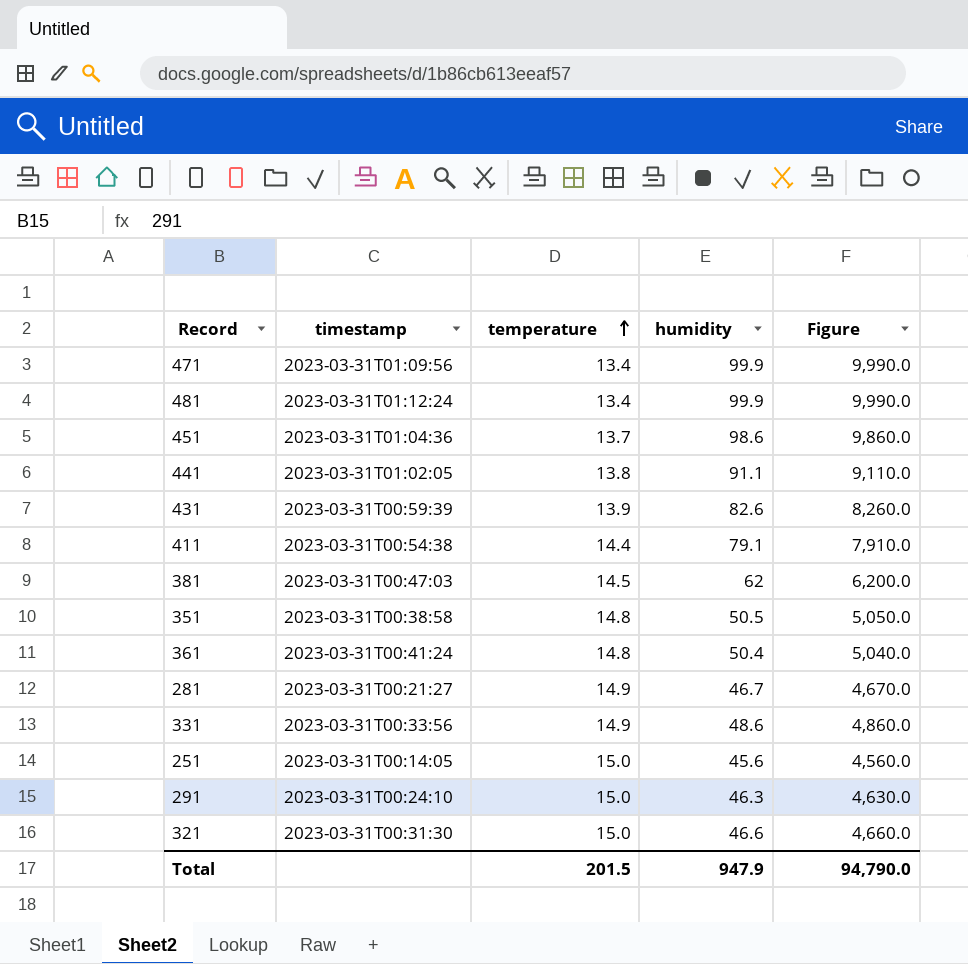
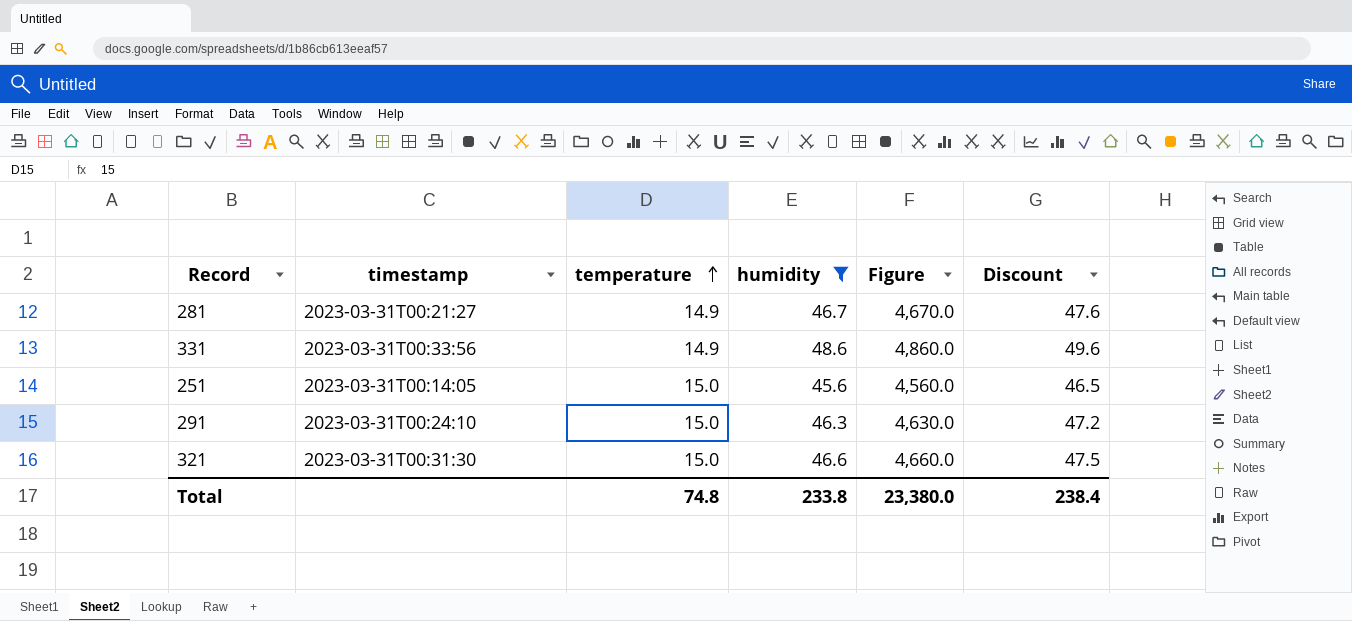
filter: none -> humidity <= 48.6
column Discount | formula: none -> [humidity] * 1.02
Total | temperature: 201.5 -> 74.8
Total | humidity: 947.9 -> 233.8
Total | Figure: 94,790.0 -> 23,380.0

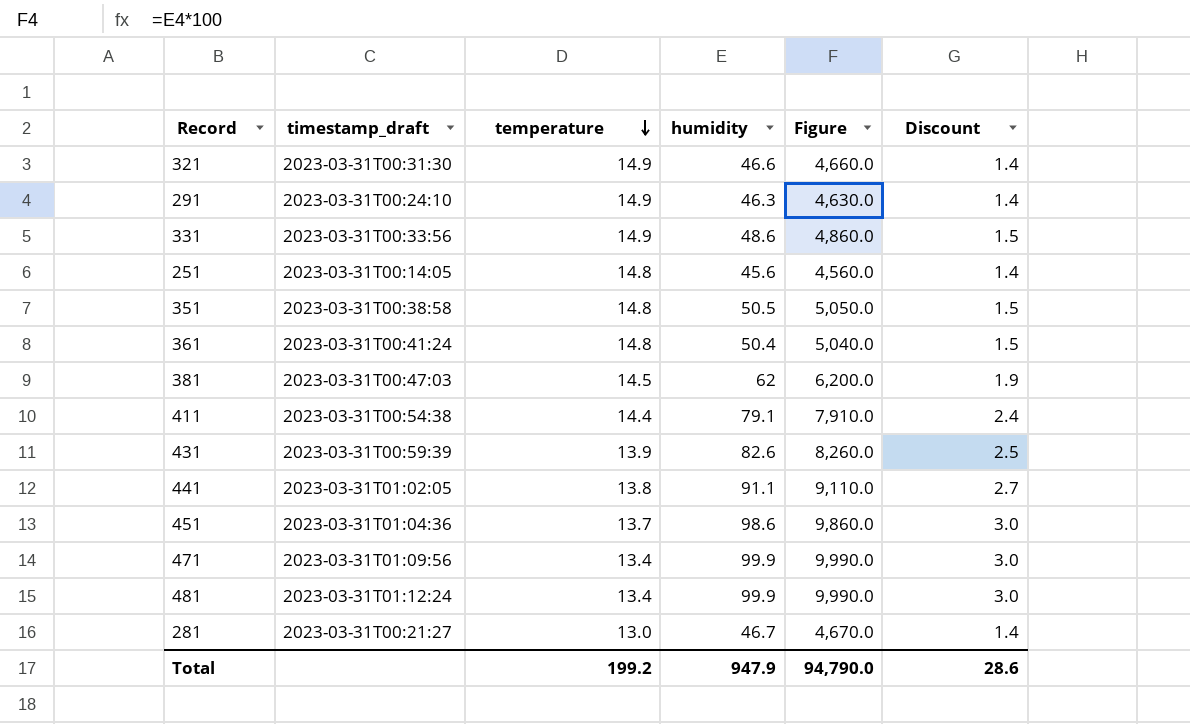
filter: humidity <= 48.6 -> none
row order: temperature ascending -> temperature descending
column name: timestamp -> timestamp_draft
column Discount | formula: [humidity] * 1.02 -> [humidity] * 0.03
321 | temperature: 15.0 -> 14.9
291 | temperature: 15.0 -> 14.9
251 | temperature: 15.0 -> 14.8
281 | temperature: 14.9 -> 13.0
Total | temperature: 74.8 -> 199.2
Total | humidity: 233.8 -> 947.9
Total | Figure: 23,380.0 -> 94,790.0
Total | Discount: 238.4 -> 28.6

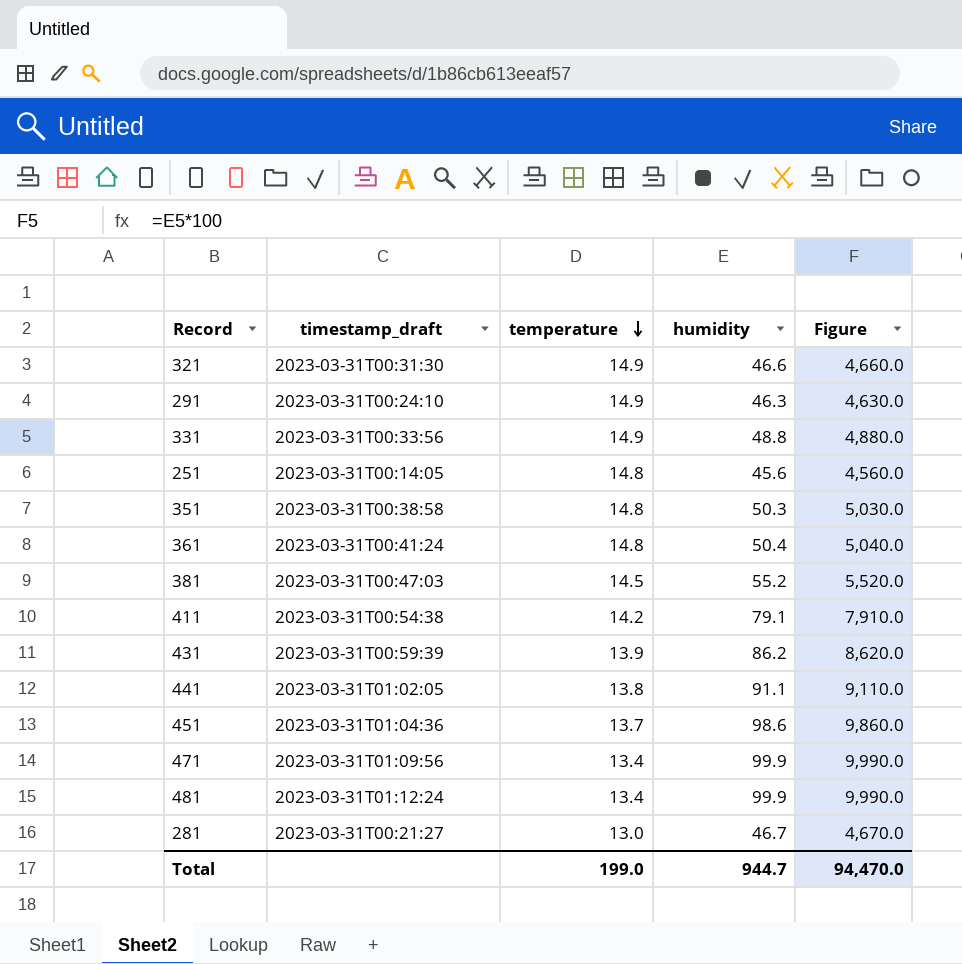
column Discount | formula: [humidity] * 0.03 -> none
331 | humidity: 48.6 -> 48.8
331 | Figure: 4,860.0 -> 4,880.0
351 | humidity: 50.5 -> 50.3
351 | Figure: 5,050.0 -> 5,030.0
381 | humidity: 62 -> 55.2
381 | Figure: 6,200.0 -> 5,520.0
411 | temperature: 14.4 -> 14.2
431 | humidity: 82.6 -> 86.2
431 | Figure: 8,260.0 -> 8,620.0
Total | temperature: 199.2 -> 199.0
Total | humidity: 947.9 -> 944.7
Total | Figure: 94,790.0 -> 94,470.0

